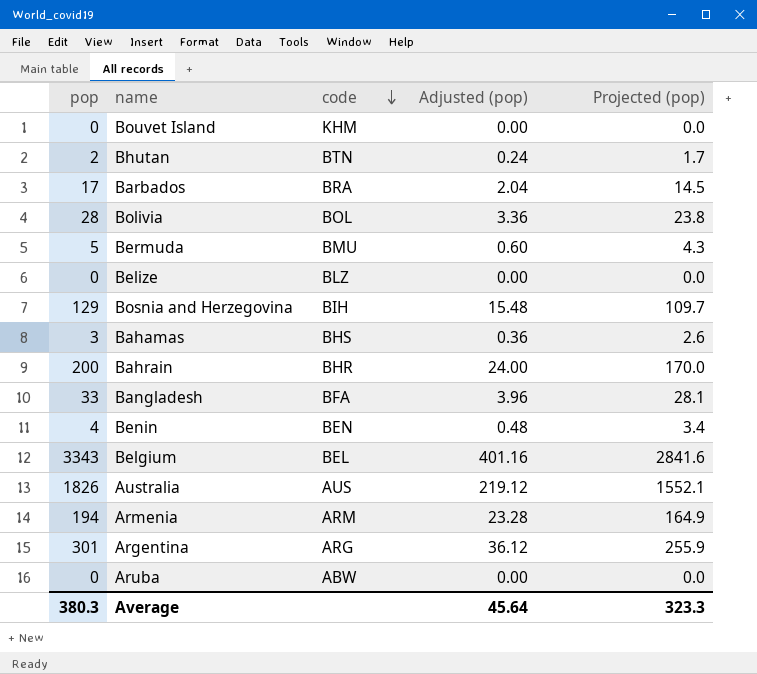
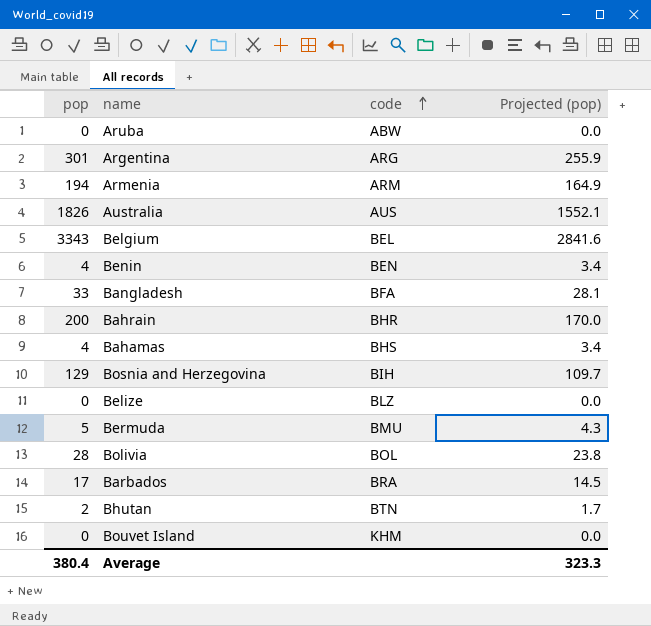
row order: code descending -> code ascending
column Adjusted (pop) | formula: [pop] * 0.12 -> none
Bahamas | pop: 3 -> 4
Bahamas | Projected (pop): 2.6 -> 3.4
Average | pop: 380.3 -> 380.4

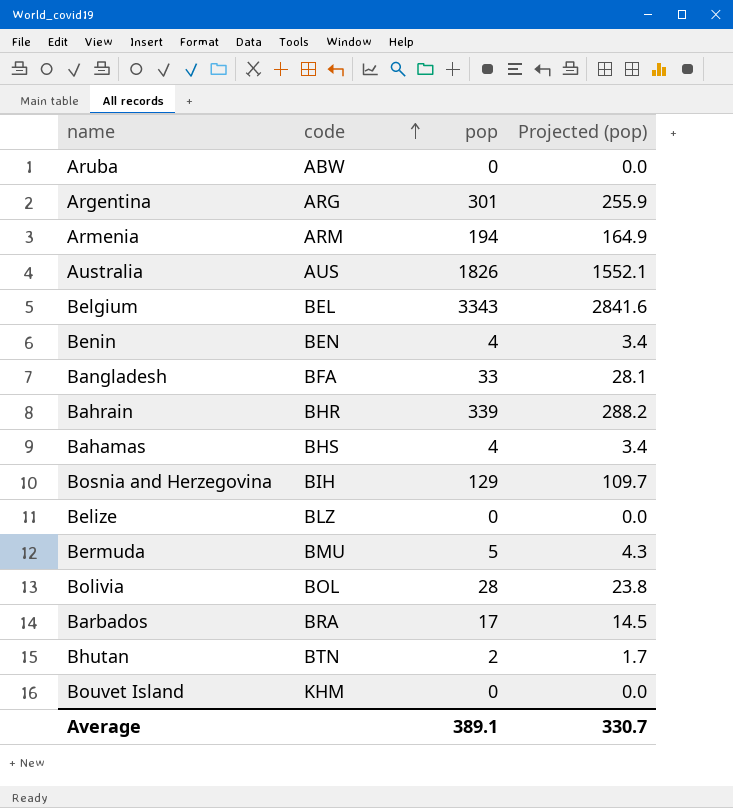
column pop | position: 1 -> 3
Bahrain | pop: 200 -> 339
Bahrain | Projected (pop): 170.0 -> 288.2
Average | pop: 380.4 -> 389.1
Average | Projected (pop): 323.3 -> 330.7

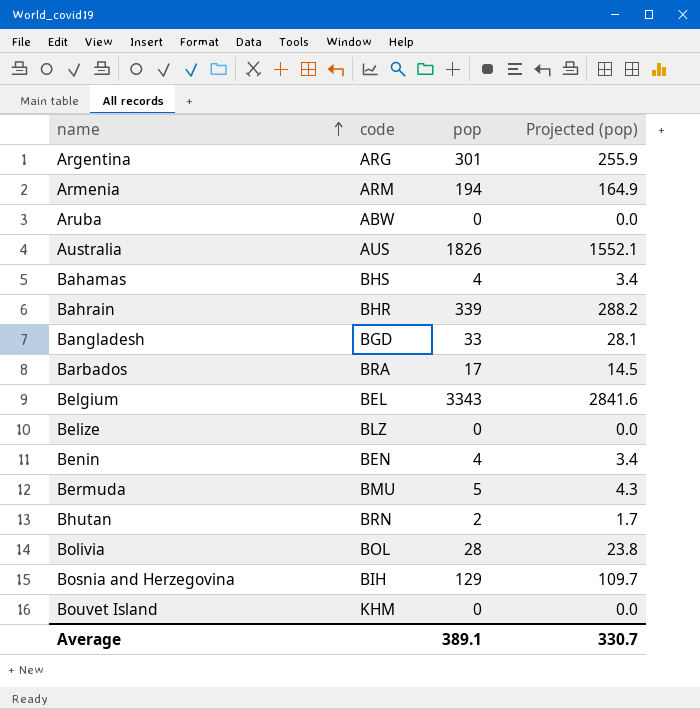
row order: code ascending -> name ascending
Bangladesh | code: BFA -> BGD
Bhutan | code: BTN -> BRN

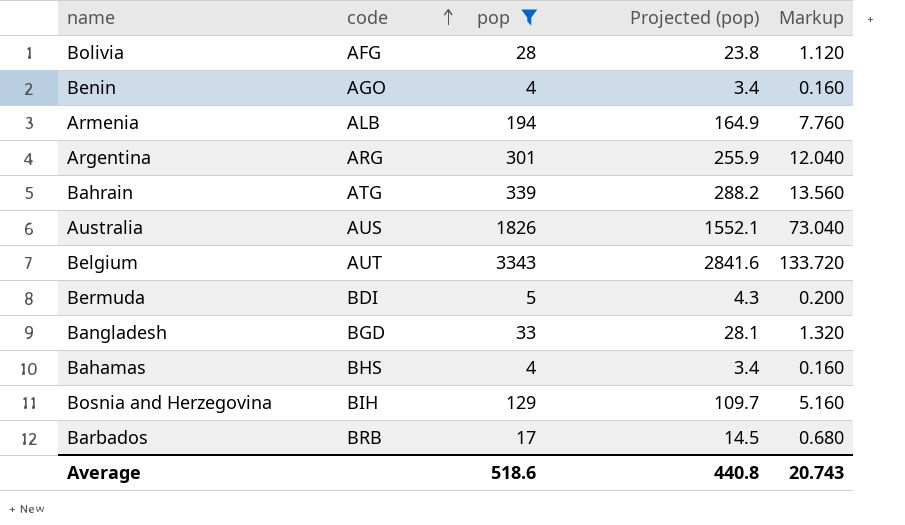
filter: none -> pop >= 4
row order: name ascending -> code ascending
column Markup | formula: none -> [pop] * 0.04
Bolivia | code: BOL -> AFG
Benin | code: BEN -> AGO
Armenia | code: ARM -> ALB
Bahrain | code: BHR -> ATG
Belgium | code: BEL -> AUT
Bermuda | code: BMU -> BDI
Barbados | code: BRA -> BRB
Average | pop: 389.1 -> 518.6
Average | Projected (pop): 330.7 -> 440.8

